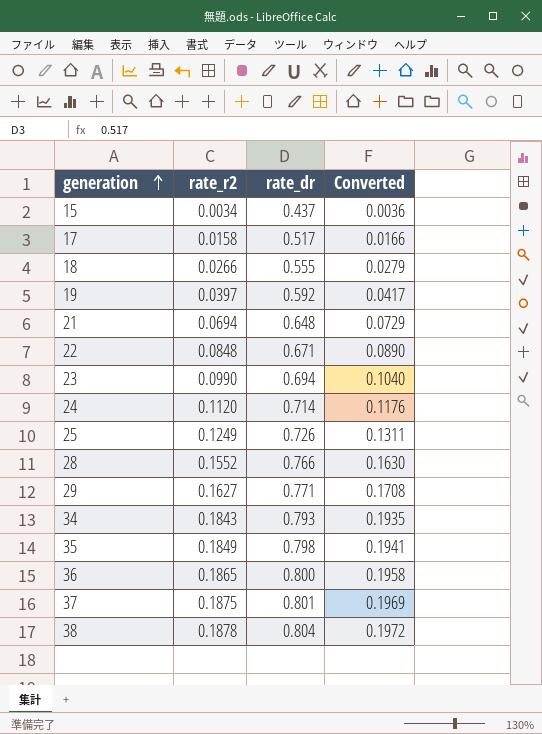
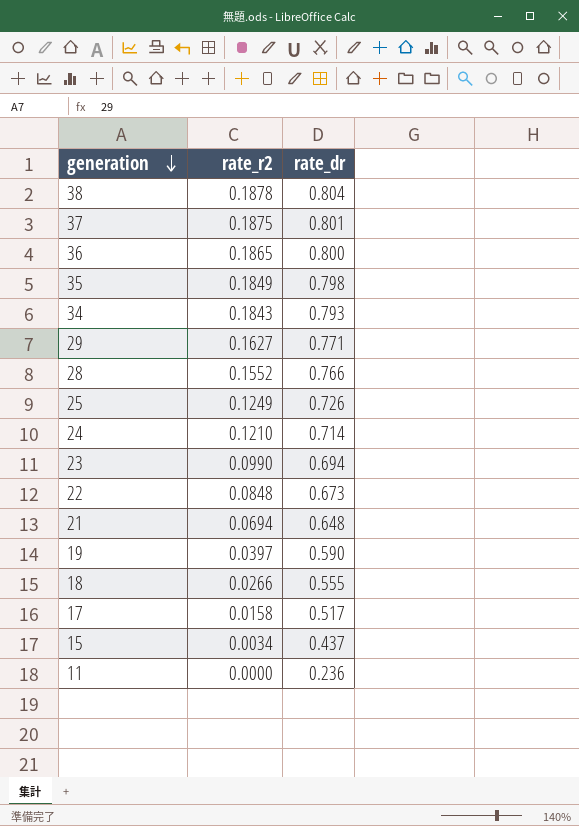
row order: generation ascending -> generation descending
column Converted | formula: [rate_r2] * 1.05 -> none
24 | rate_r2: 0.1120 -> 0.1210
22 | rate_dr: 0.671 -> 0.673
19 | rate_dr: 0.592 -> 0.590
row 11: none -> 0.0000 | 0.236

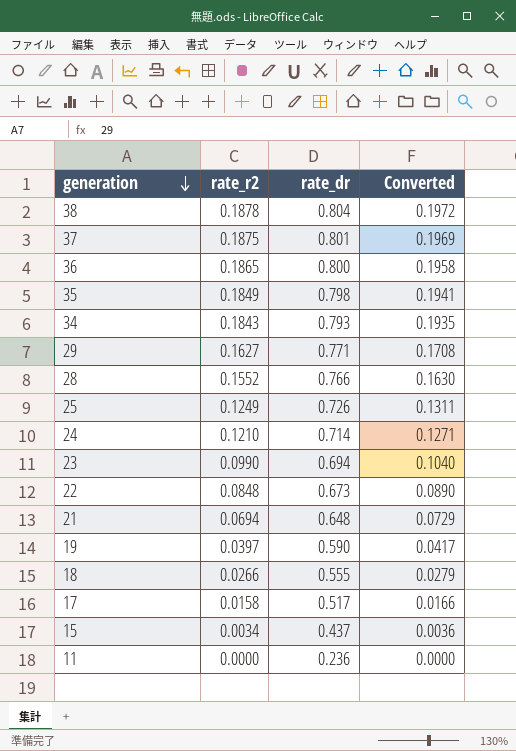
column Converted | formula: none -> [rate_r2] * 1.05

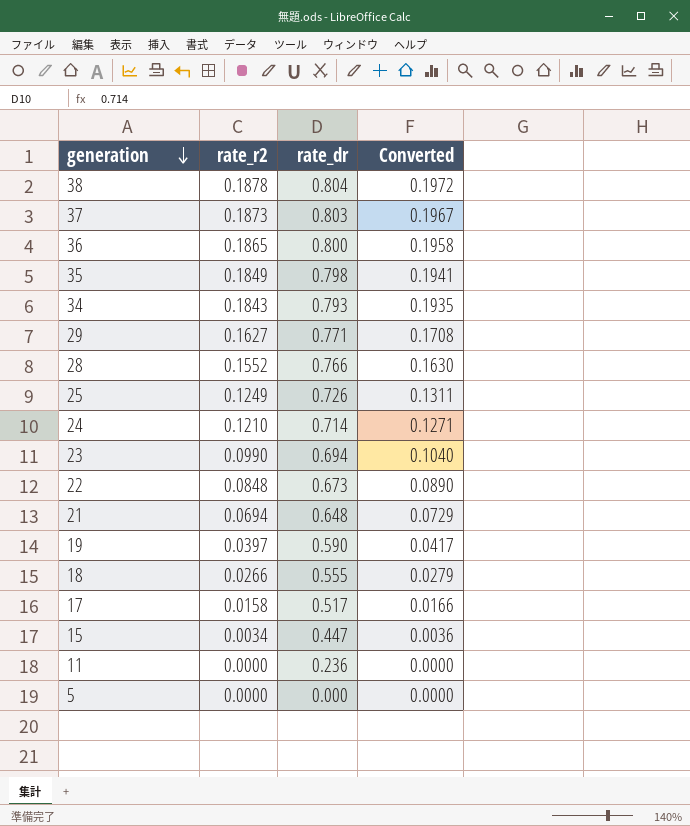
37 | rate_r2: 0.1875 -> 0.1873
37 | rate_dr: 0.801 -> 0.803
37 | Converted: 0.1969 -> 0.1967
15 | rate_dr: 0.437 -> 0.447
row 5: none -> 0.0000 | 0.000 | 0.0000

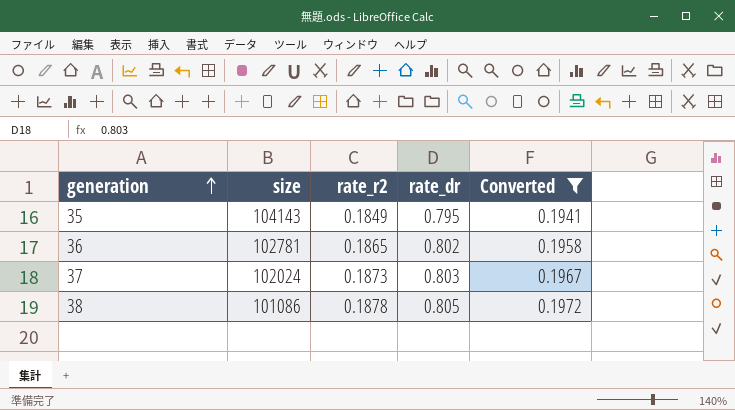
filter: none -> Converted >= 0.1941
row order: generation descending -> generation ascending
column size | position: none -> 2
35 | rate_dr: 0.798 -> 0.795
36 | rate_dr: 0.800 -> 0.802
38 | rate_dr: 0.804 -> 0.805

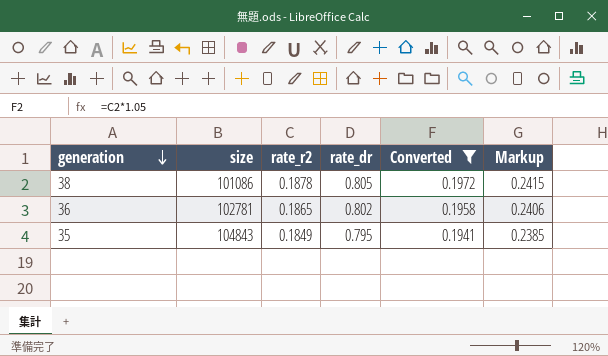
row order: generation ascending -> generation descending
column Markup | formula: none -> [rate_dr] * 0.3
row 37: 102024 | 0.1873 | 0.803 | 0.1967 -> none
35 | size: 104143 -> 104843

